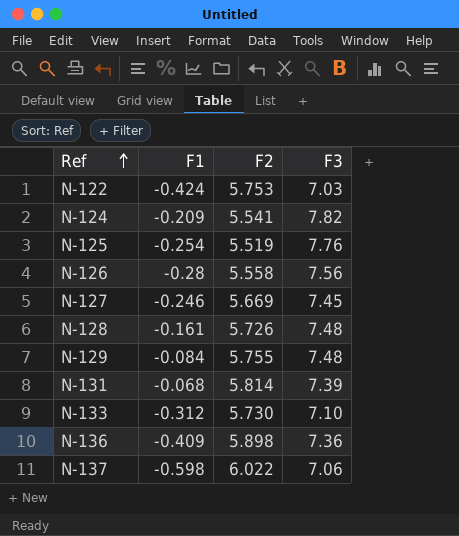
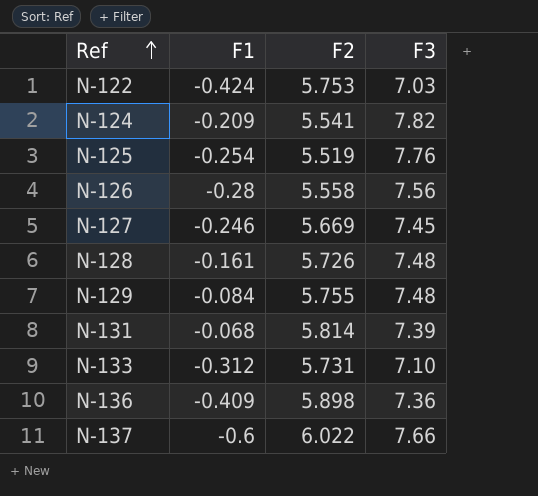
N-133 | F2: 5.730 -> 5.731
N-137 | F1: -0.598 -> -0.6
N-137 | F3: 7.06 -> 7.66

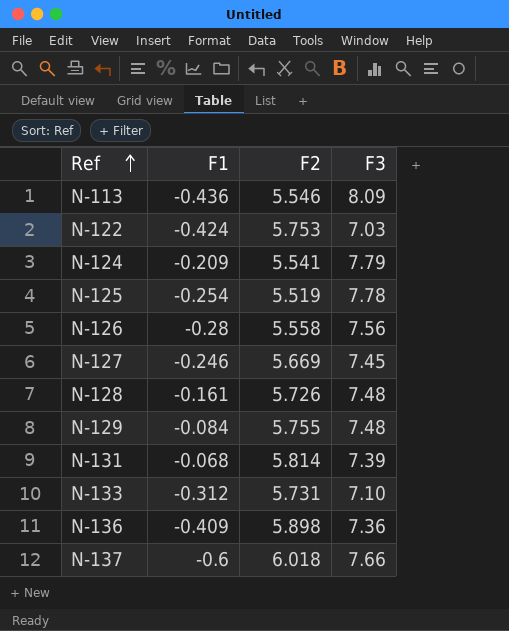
row N-113: none -> -0.436 | 5.546 | 8.09
N-124 | F3: 7.82 -> 7.79
N-125 | F3: 7.76 -> 7.78
N-137 | F2: 6.022 -> 6.018

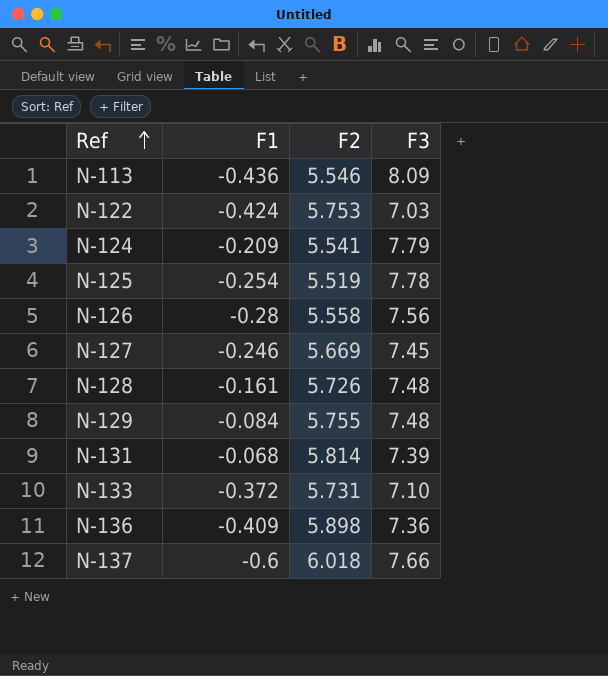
N-133 | F1: -0.312 -> -0.372

